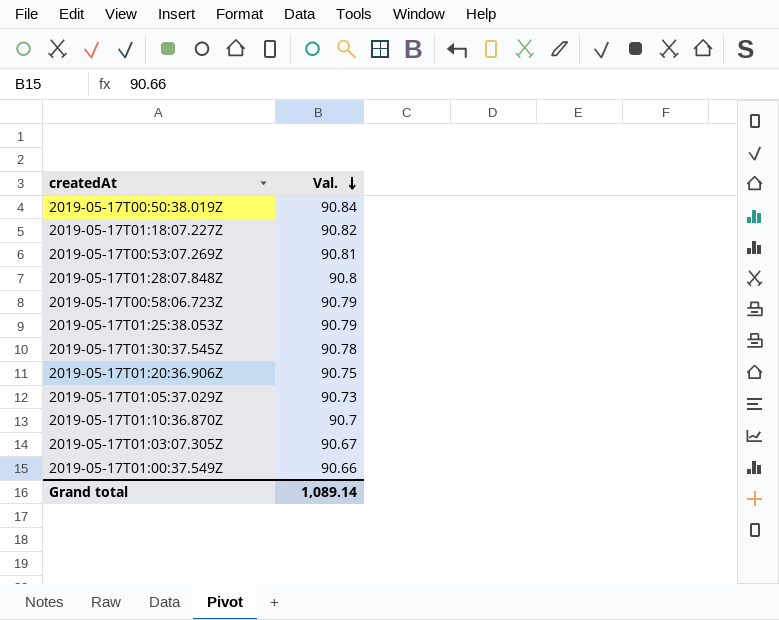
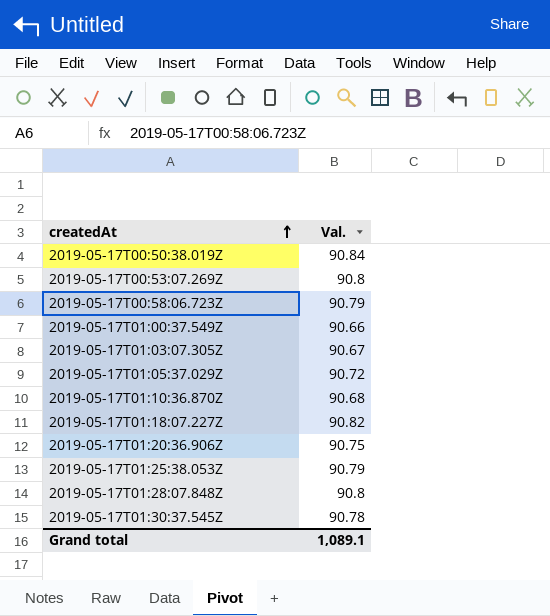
row order: Val. descending -> createdAt ascending
2019-05-17T00:53:07.269Z | Val.: 90.81 -> 90.8
2019-05-17T01:05:37.029Z | Val.: 90.73 -> 90.72
2019-05-17T01:10:36.870Z | Val.: 90.7 -> 90.68
Grand total | Val.: 1,089.14 -> 1,089.1

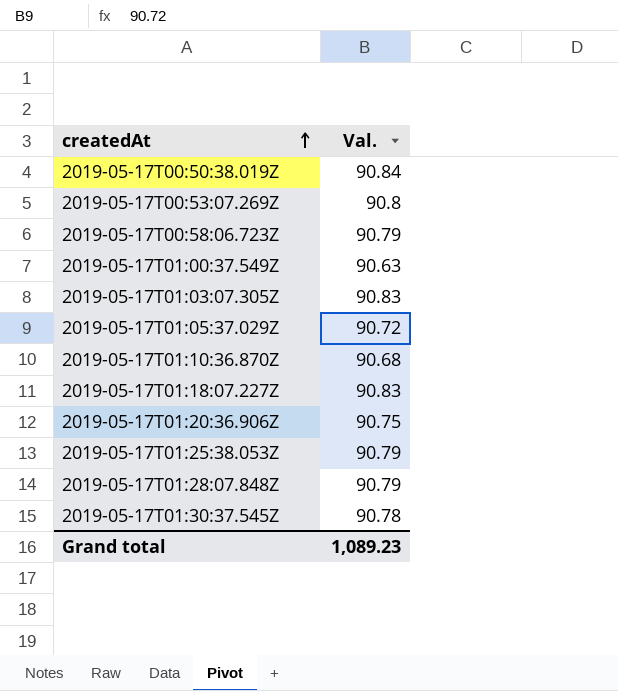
2019-05-17T01:00:37.549Z | Val.: 90.66 -> 90.63
2019-05-17T01:03:07.305Z | Val.: 90.67 -> 90.83
2019-05-17T01:18:07.227Z | Val.: 90.82 -> 90.83
2019-05-17T01:28:07.848Z | Val.: 90.8 -> 90.79
Grand total | Val.: 1,089.1 -> 1,089.23

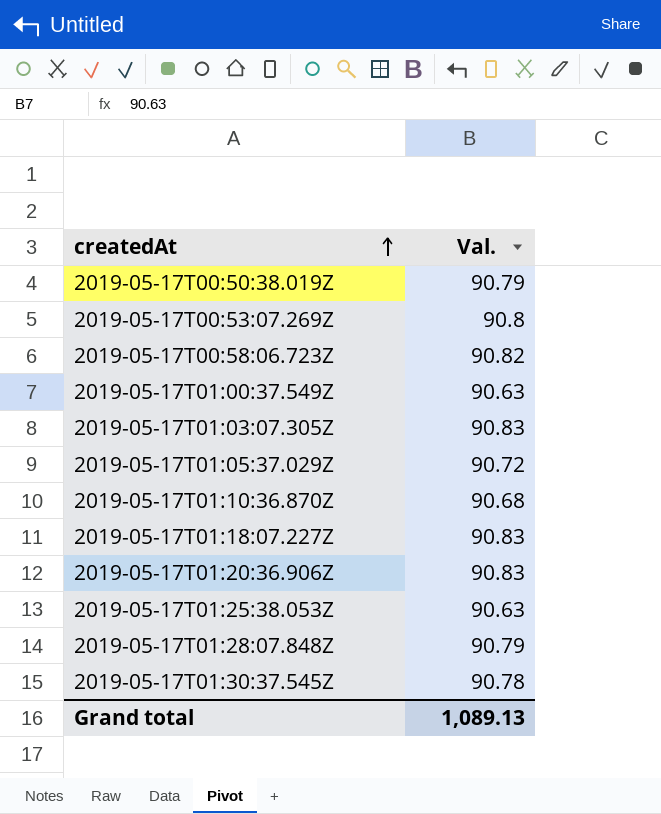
2019-05-17T00:50:38.019Z | Val.: 90.84 -> 90.79
2019-05-17T00:58:06.723Z | Val.: 90.79 -> 90.82
2019-05-17T01:20:36.906Z | Val.: 90.75 -> 90.83
2019-05-17T01:25:38.053Z | Val.: 90.79 -> 90.63
Grand total | Val.: 1,089.23 -> 1,089.13

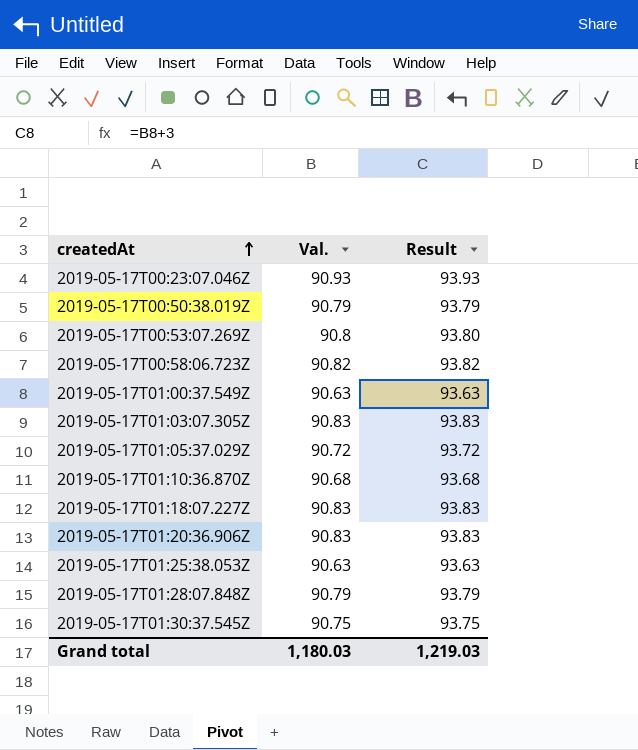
column Result | formula: none -> [Val.] + 3
row 2019-05-17T00:23:07.046Z: none -> 90.93 | 93.93
2019-05-17T01:30:37.545Z | Val.: 90.78 -> 90.75
Grand total | Val.: 1,089.13 -> 1,180.03

